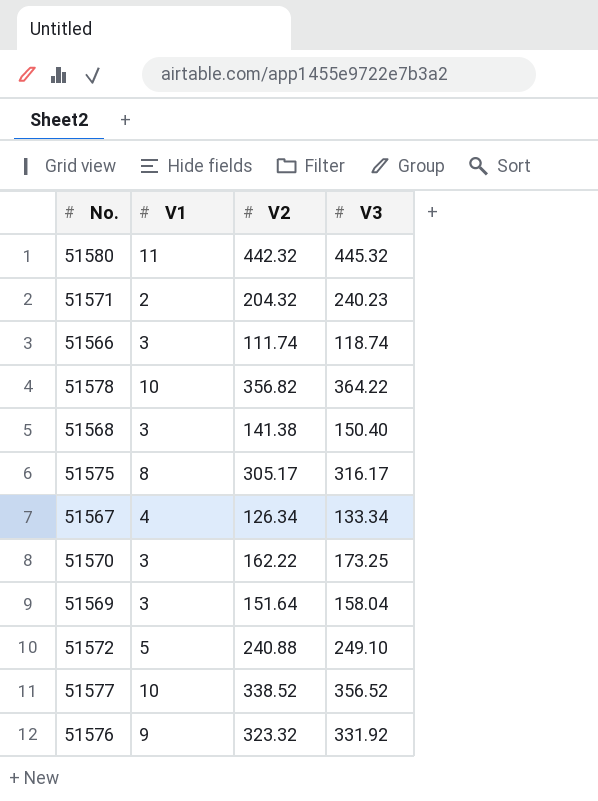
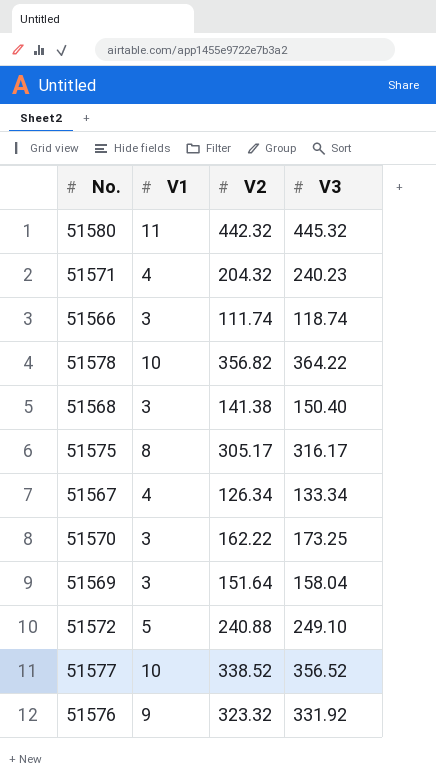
51571 | V1: 2 -> 4

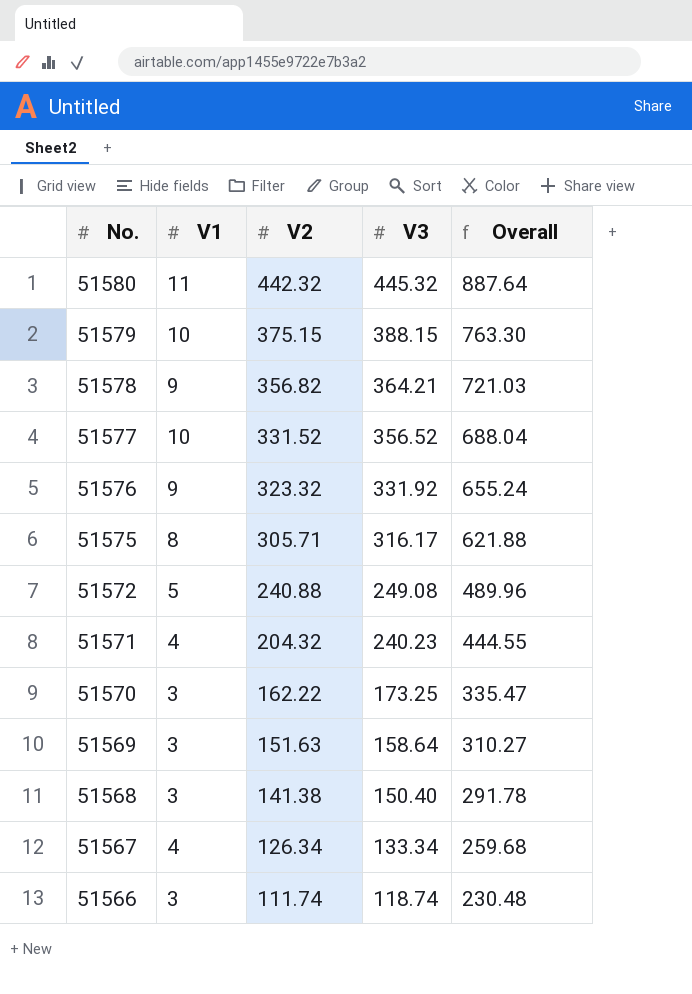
row order: none -> No. descending
column Overall | formula: none -> [V2] + [V3]
row 51579: none -> 10 | 375.15 | 388.15 | 763.30
51578 | V1: 10 -> 9
51578 | V3: 364.22 -> 364.21
51577 | V2: 338.52 -> 331.52
51575 | V2: 305.17 -> 305.71
51572 | V3: 249.10 -> 249.08
51569 | V2: 151.64 -> 151.63
51569 | V3: 158.04 -> 158.64

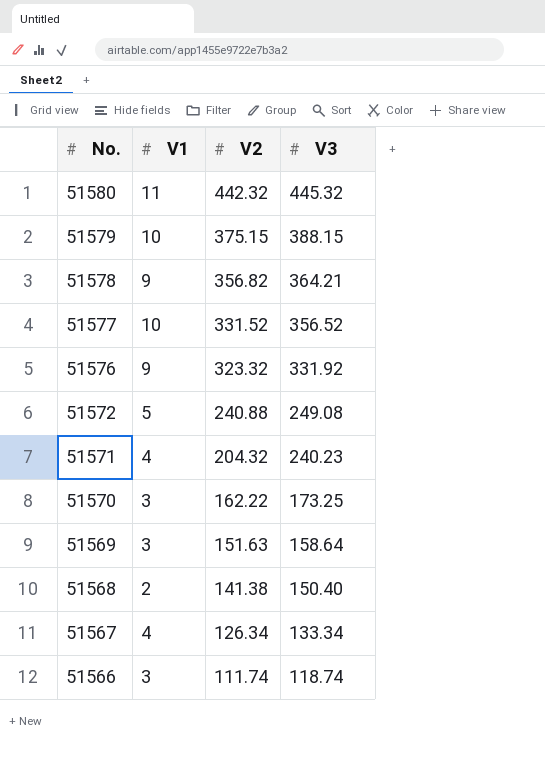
column Overall | formula: [V2] + [V3] -> none
row 51575: 8 | 305.71 | 316.17 | 621.88 -> none
51568 | V1: 3 -> 2

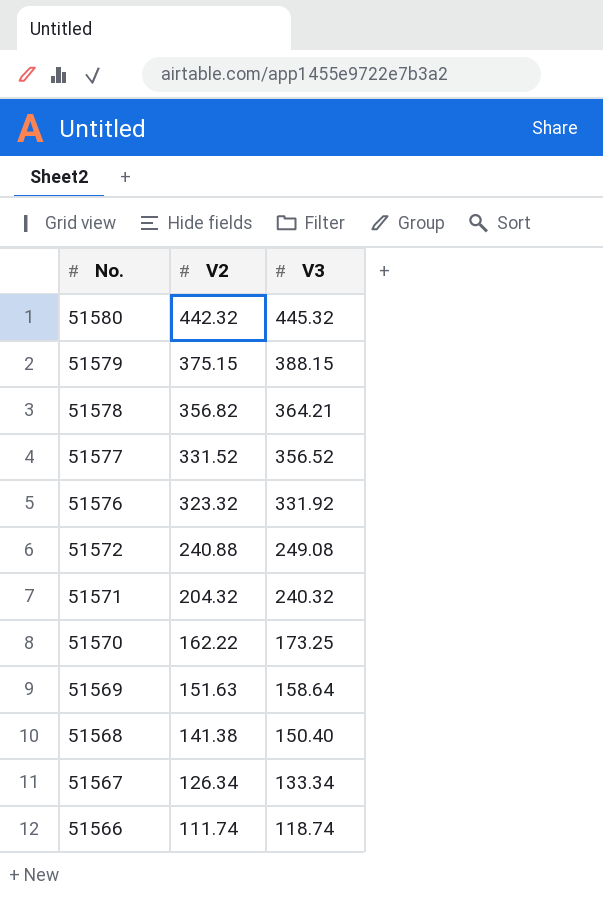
column V1 | position: 2 -> none
51571 | V3: 240.23 -> 240.32

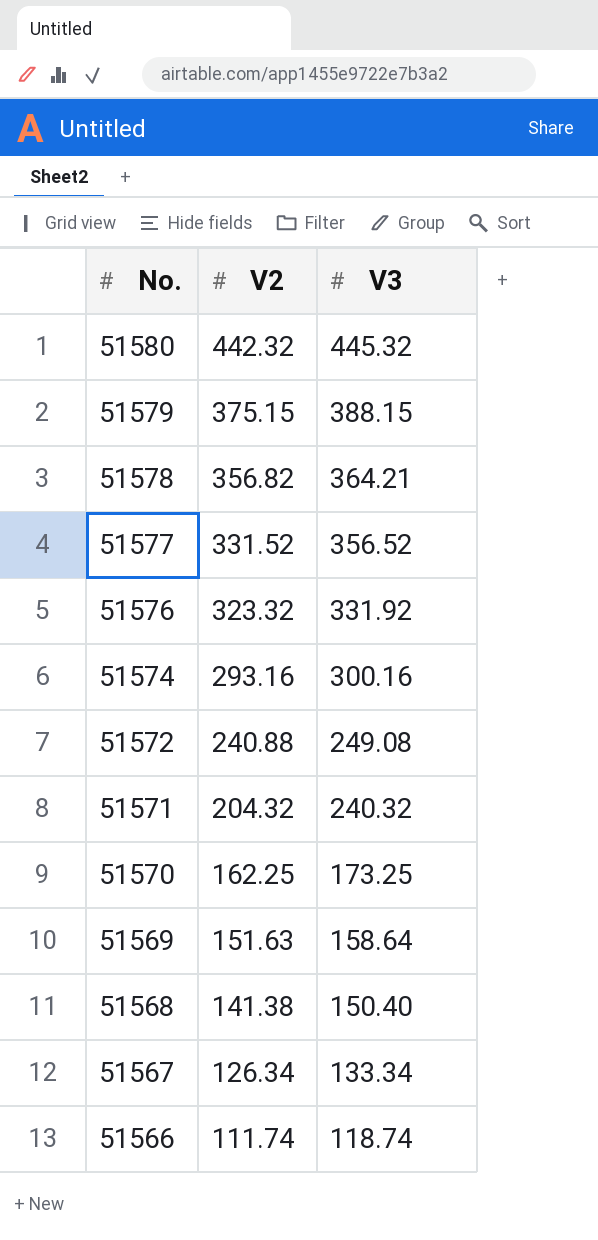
row 51574: none -> 293.16 | 300.16
51570 | V2: 162.22 -> 162.25

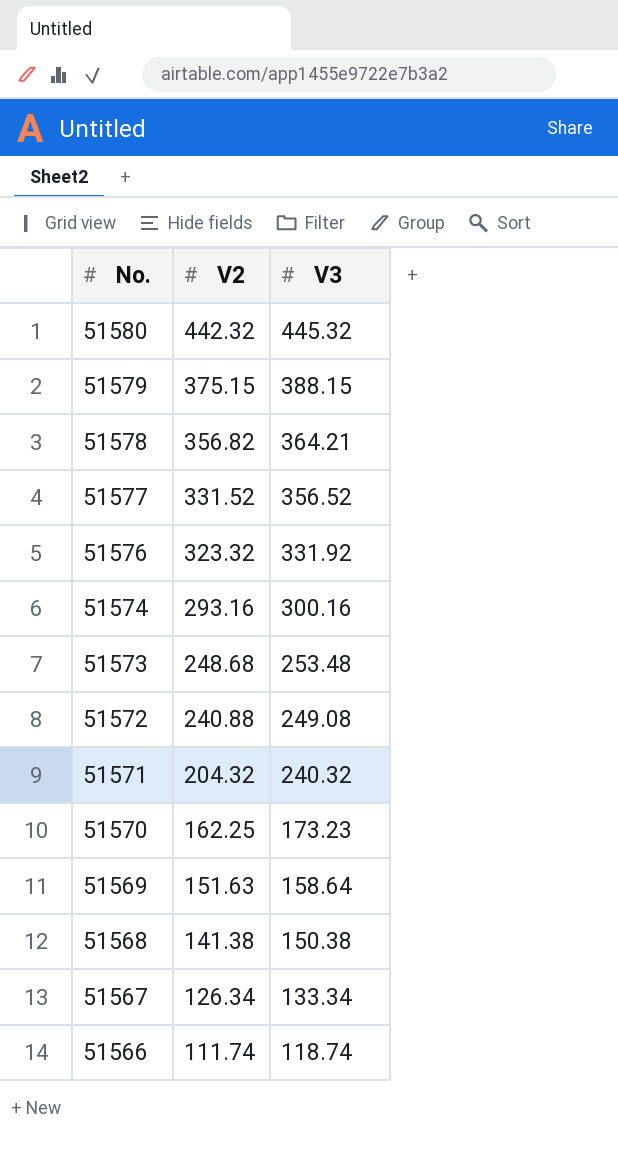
row 51573: none -> 248.68 | 253.48
51570 | V3: 173.25 -> 173.23
51568 | V3: 150.40 -> 150.38

